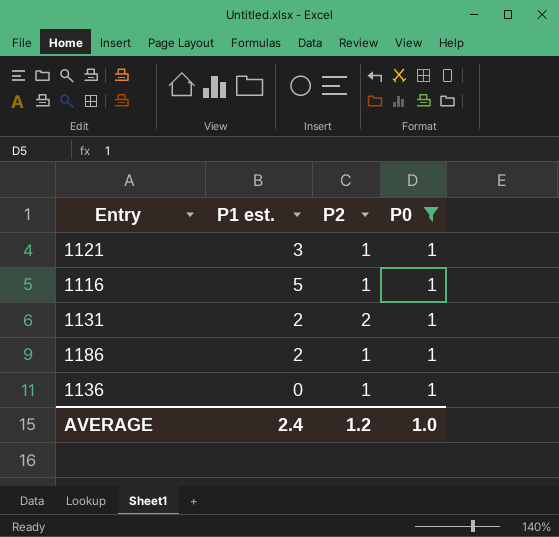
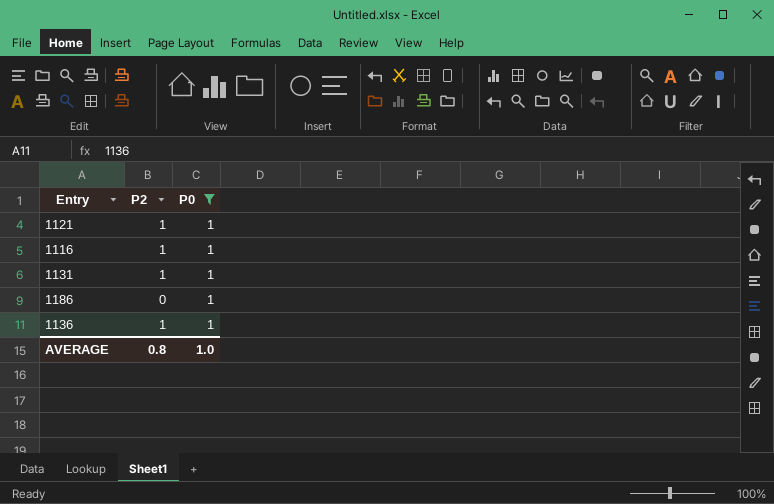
column P1 est. | position: 2 -> none
1131 | P2: 2 -> 1
1186 | P2: 1 -> 0
AVERAGE | P2: 1.2 -> 0.8

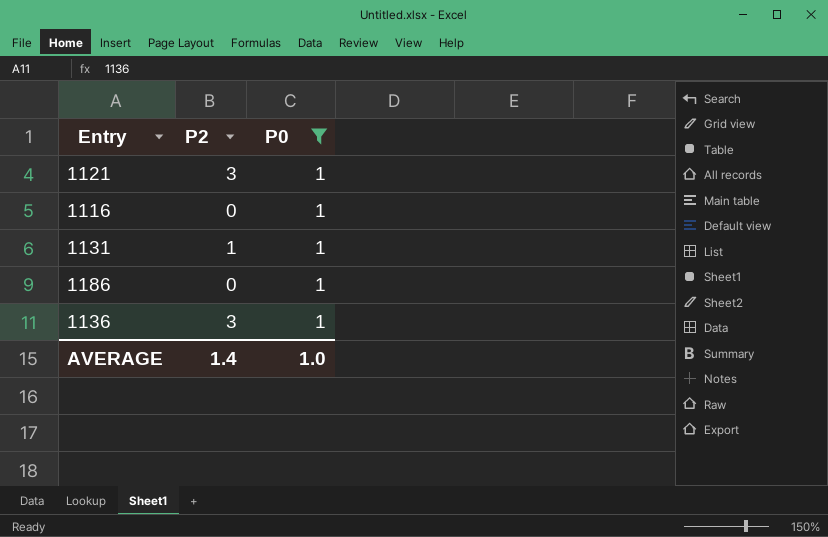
1121 | P2: 1 -> 3
1116 | P2: 1 -> 0
1136 | P2: 1 -> 3
AVERAGE | P2: 0.8 -> 1.4

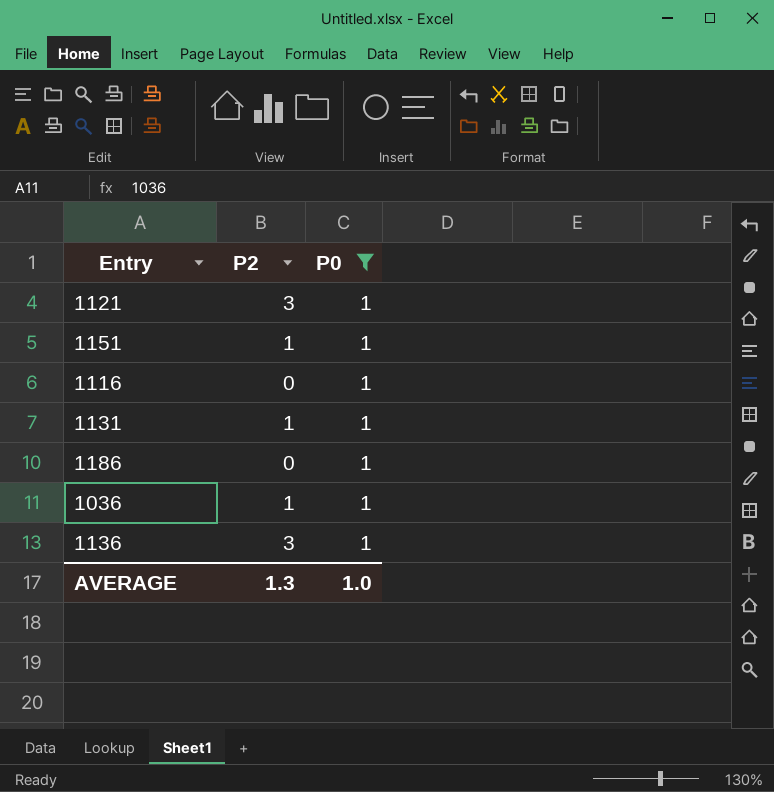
row 1151: none -> 1 | 1
row 1036: none -> 1 | 1
AVERAGE | P2: 1.4 -> 1.3

